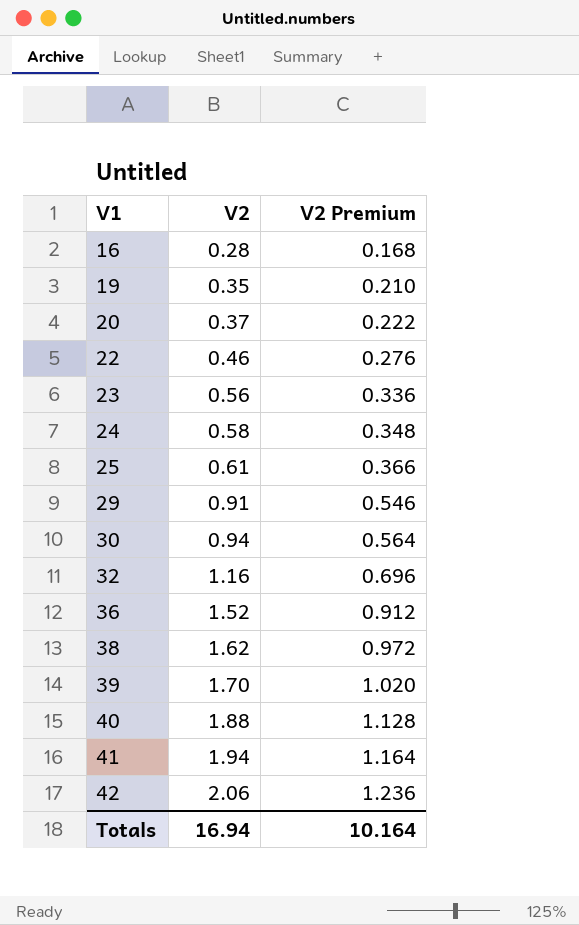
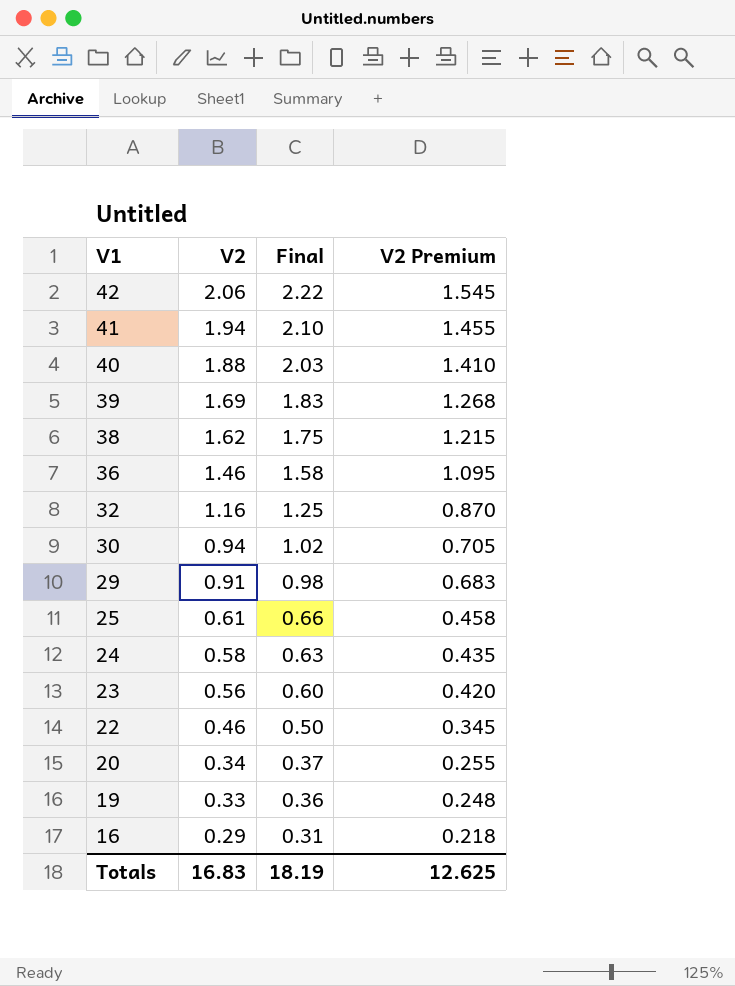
row order: V1 ascending -> V1 descending
column Final | formula: none -> [V2] * 1.08
column V2 Premium | formula: [V2] * 0.6 -> [V2] * 0.75
39 | V2: 1.70 -> 1.69
36 | V2: 1.52 -> 1.46
20 | V2: 0.37 -> 0.34
19 | V2: 0.35 -> 0.33
16 | V2: 0.28 -> 0.29
Totals | V2: 16.94 -> 16.83
Totals | V2 Premium: 10.164 -> 12.625

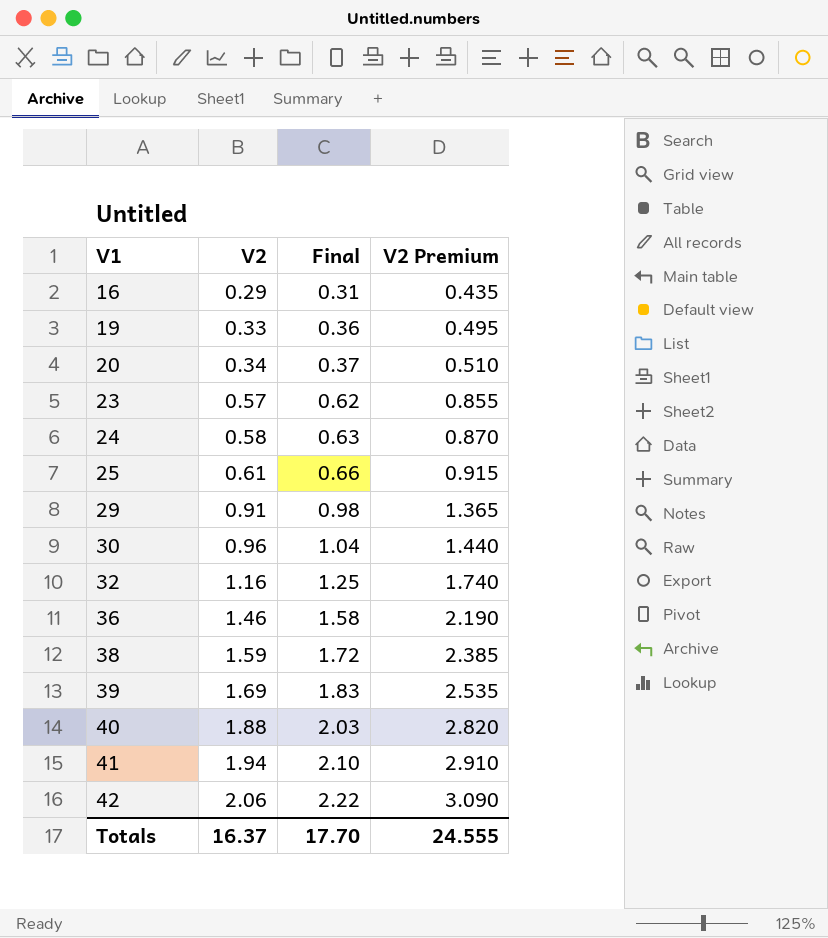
row order: V1 descending -> V1 ascending
column V2 Premium | formula: [V2] * 0.75 -> [V2] * 1.5
row 22: 0.46 | 0.50 | 0.345 -> none
23 | V2: 0.56 -> 0.57
23 | Final: 0.60 -> 0.62
30 | V2: 0.94 -> 0.96
30 | Final: 1.02 -> 1.04
38 | V2: 1.62 -> 1.59
38 | Final: 1.75 -> 1.72
Totals | V2: 16.83 -> 16.37
Totals | Final: 18.19 -> 17.70
Totals | V2 Premium: 12.625 -> 24.555

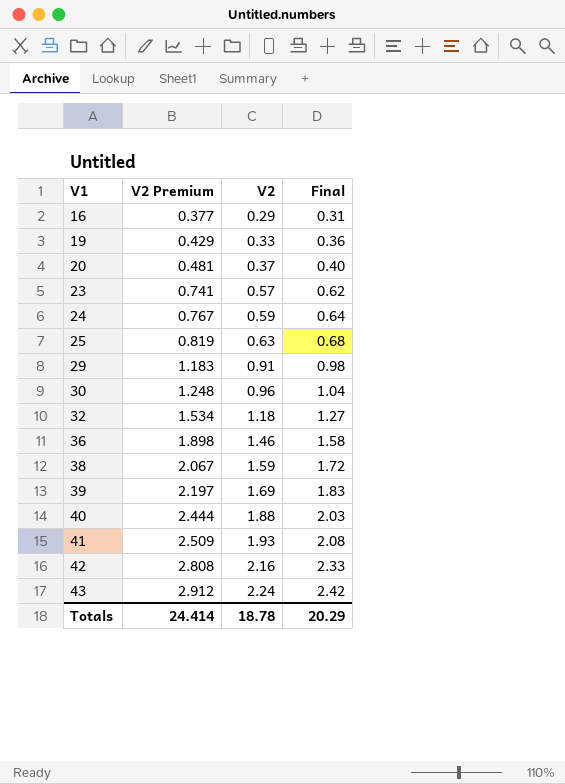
column V2 Premium | formula: [V2] * 1.5 -> [V2] * 1.3
column V2 Premium | position: 4 -> 2
20 | V2: 0.34 -> 0.37
20 | Final: 0.37 -> 0.40
24 | V2: 0.58 -> 0.59
24 | Final: 0.63 -> 0.64
25 | V2: 0.61 -> 0.63
25 | Final: 0.66 -> 0.68
32 | V2: 1.16 -> 1.18
32 | Final: 1.25 -> 1.27
41 | V2: 1.94 -> 1.93
41 | Final: 2.10 -> 2.08
42 | V2: 2.06 -> 2.16
42 | Final: 2.22 -> 2.33
row 43: none -> 2.912 | 2.24 | 2.42
Totals | V2 Premium: 24.555 -> 24.414
Totals | V2: 16.37 -> 18.78
Totals | Final: 17.70 -> 20.29

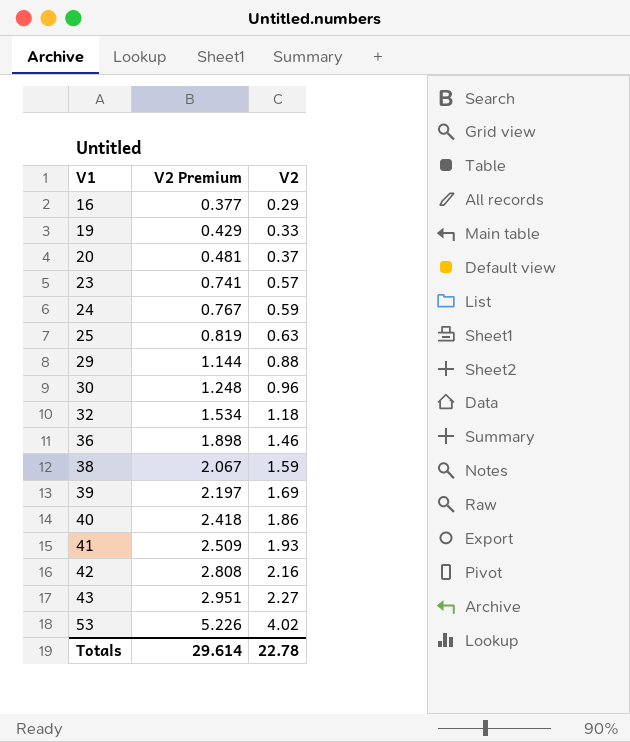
column Final | formula: [V2] * 1.08 -> none
29 | V2 Premium: 1.183 -> 1.144
29 | V2: 0.91 -> 0.88
40 | V2 Premium: 2.444 -> 2.418
40 | V2: 1.88 -> 1.86
43 | V2 Premium: 2.912 -> 2.951
43 | V2: 2.24 -> 2.27
row 53: none -> 5.226 | 4.02
Totals | V2 Premium: 24.414 -> 29.614
Totals | V2: 18.78 -> 22.78

